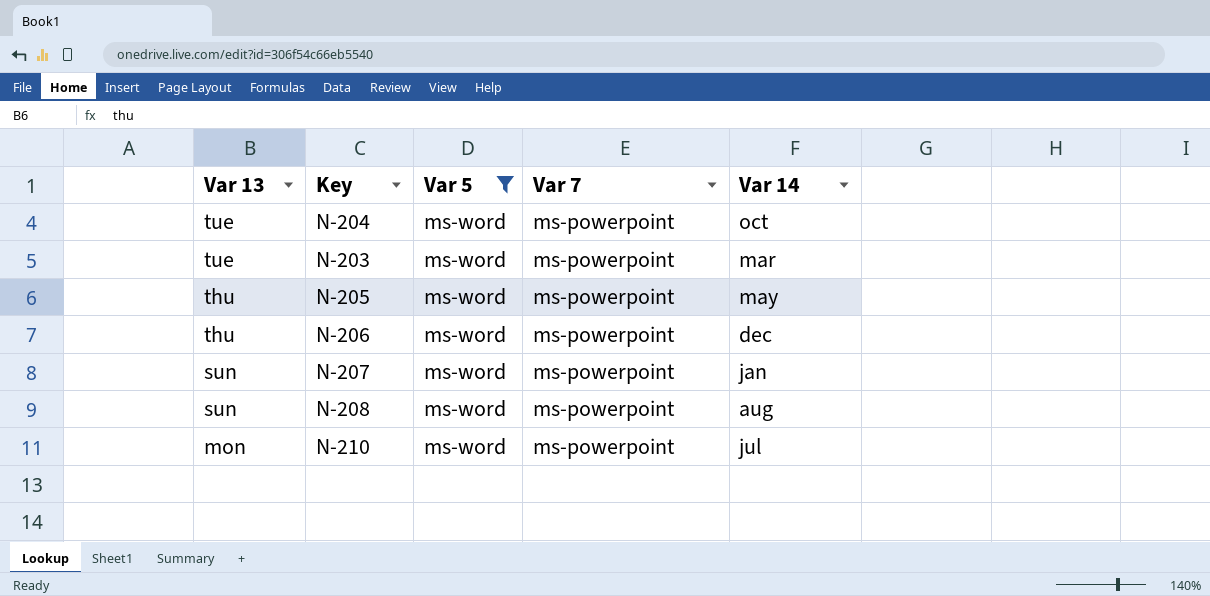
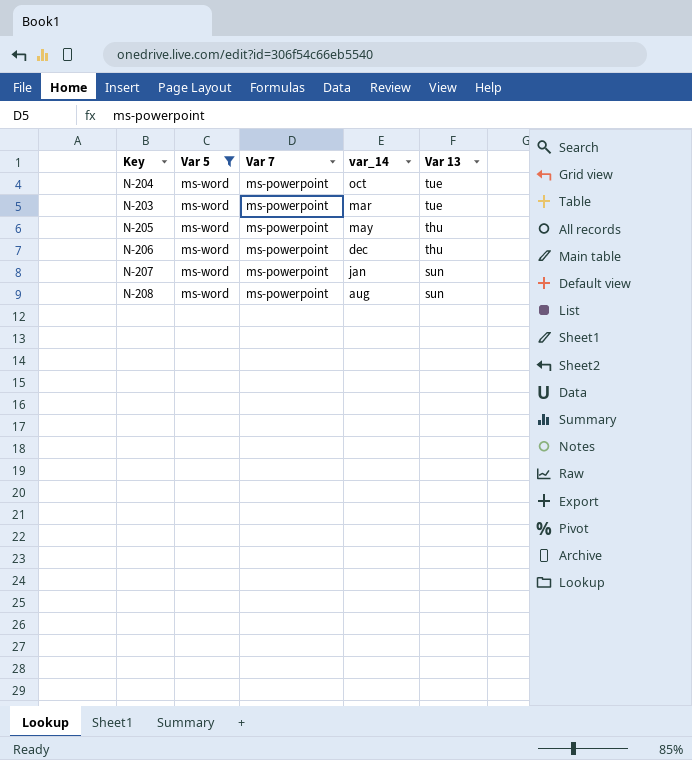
column name: Var 14 -> var_14
column Var 13 | position: 1 -> 5
row N-210: mon | ms-word | ms-powerpoint | jul -> none

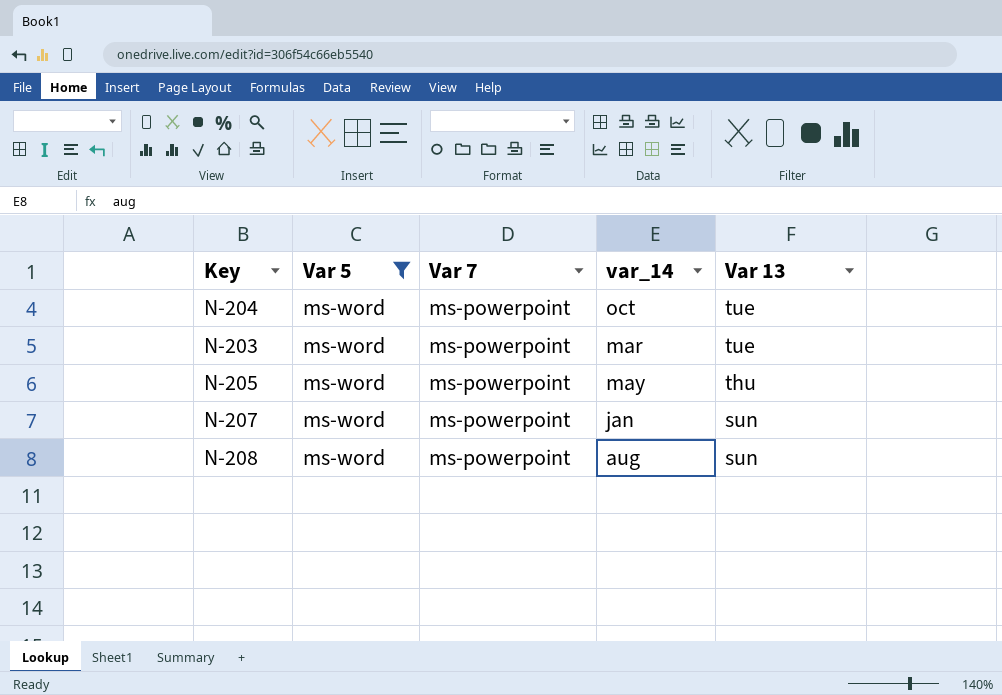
row N-206: ms-word | ms-powerpoint | dec | thu -> none

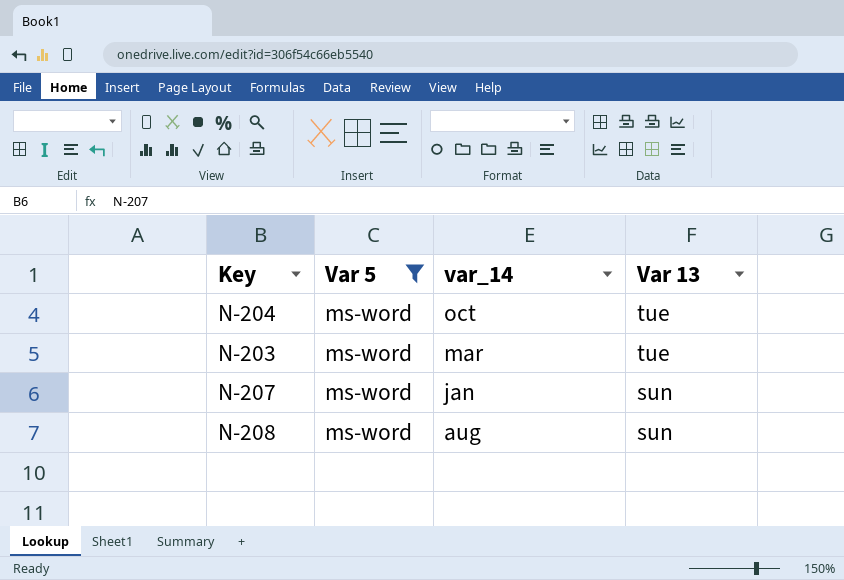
column Var 7 | position: 3 -> none
row N-205: ms-word | ms-powerpoint | may | thu -> none

